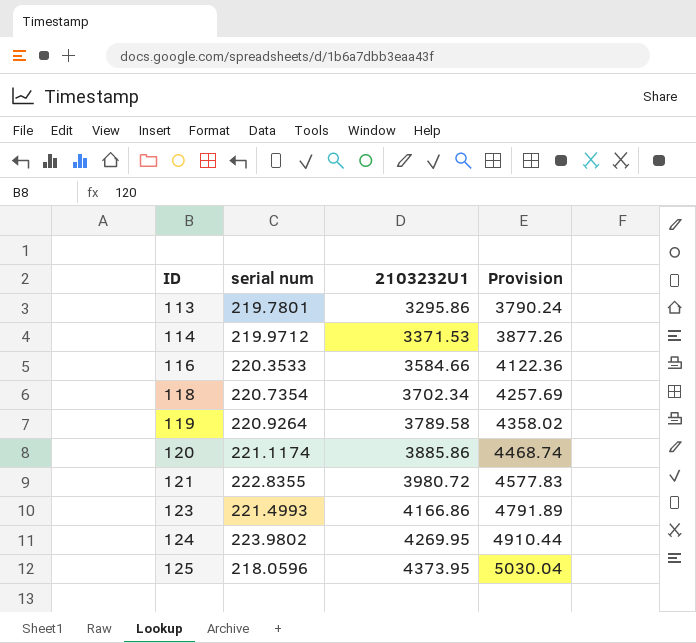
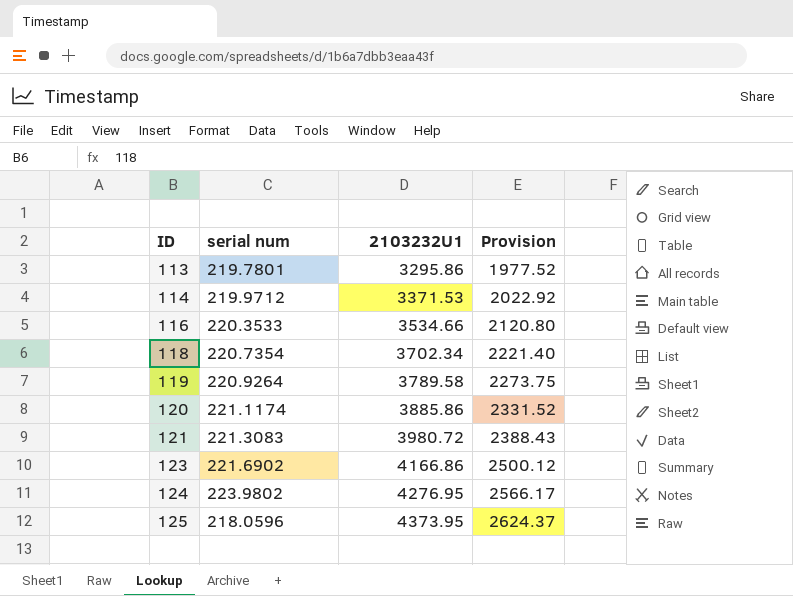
column Provision | formula: [2103232U1] * 1.15 -> [2103232U1] * 0.6
116 | 2103232U1: 3584.66 -> 3534.66
121 | serial num: 222.8355 -> 221.3083
123 | serial num: 221.4993 -> 221.6902
124 | 2103232U1: 4269.95 -> 4276.95

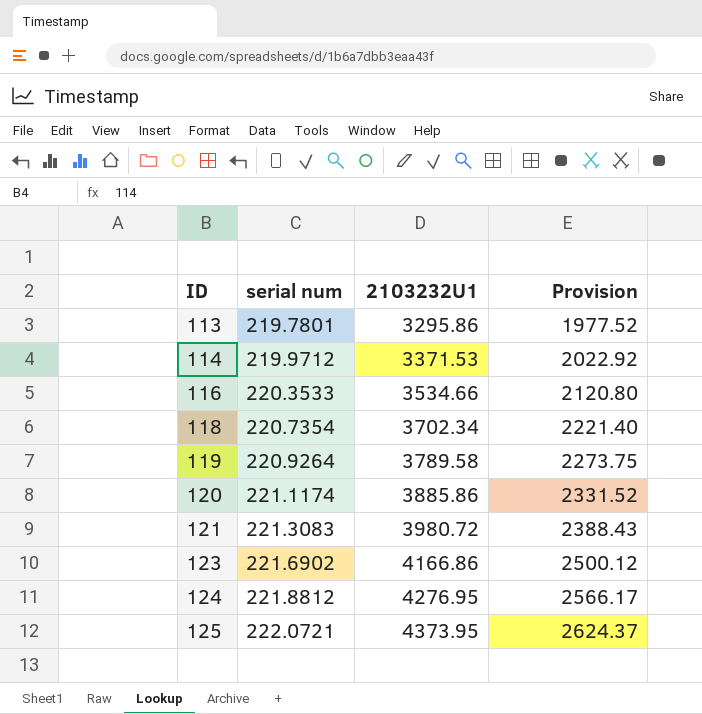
124 | serial num: 223.9802 -> 221.8812
125 | serial num: 218.0596 -> 222.0721

